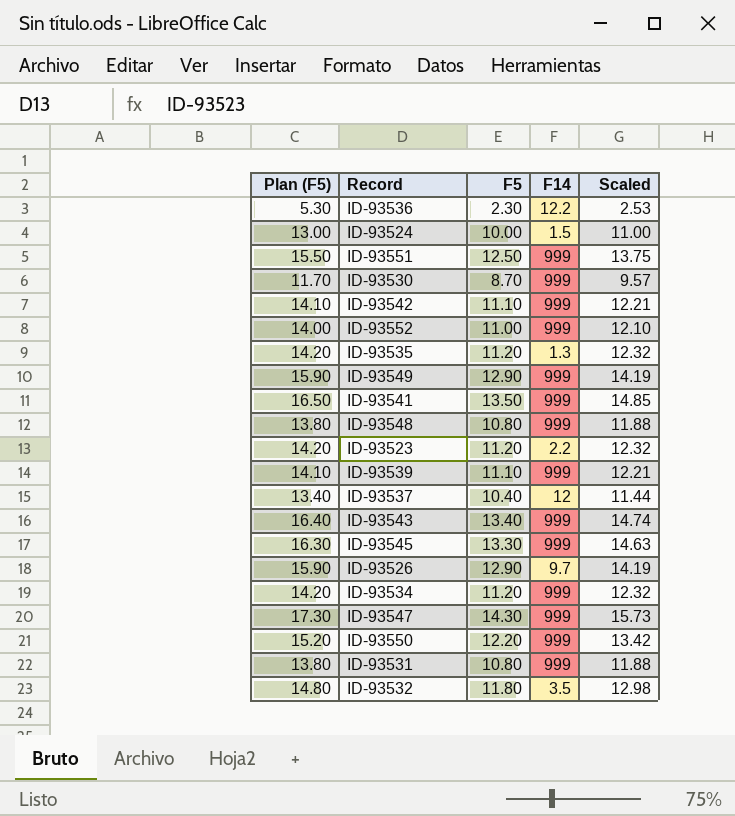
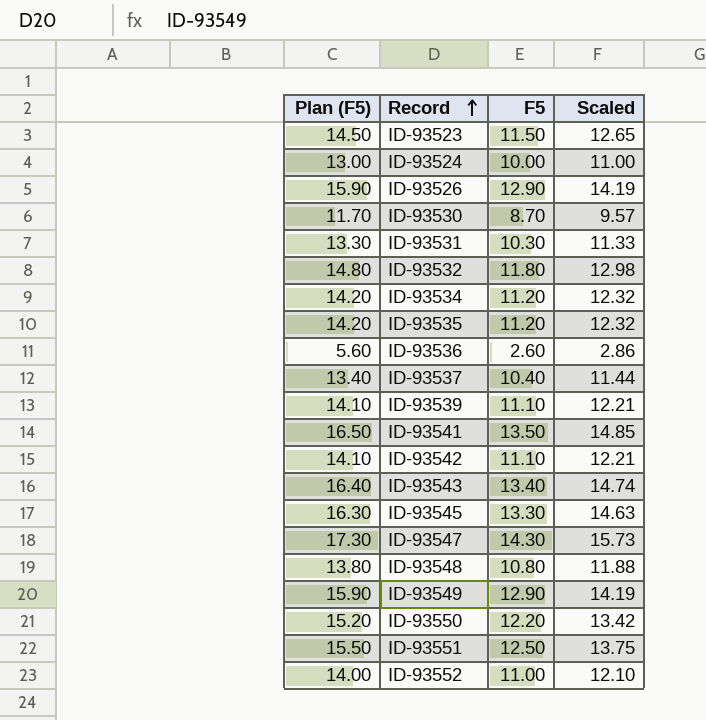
row order: none -> Record ascending
column F14 | position: 4 -> none
ID-93523 | Plan (F5): 14.20 -> 14.50
ID-93523 | F5: 11.20 -> 11.50
ID-93523 | Scaled: 12.32 -> 12.65
ID-93531 | Plan (F5): 13.80 -> 13.30
ID-93531 | F5: 10.80 -> 10.30
ID-93531 | Scaled: 11.88 -> 11.33
ID-93536 | Plan (F5): 5.30 -> 5.60
ID-93536 | F5: 2.30 -> 2.60
ID-93536 | Scaled: 2.53 -> 2.86

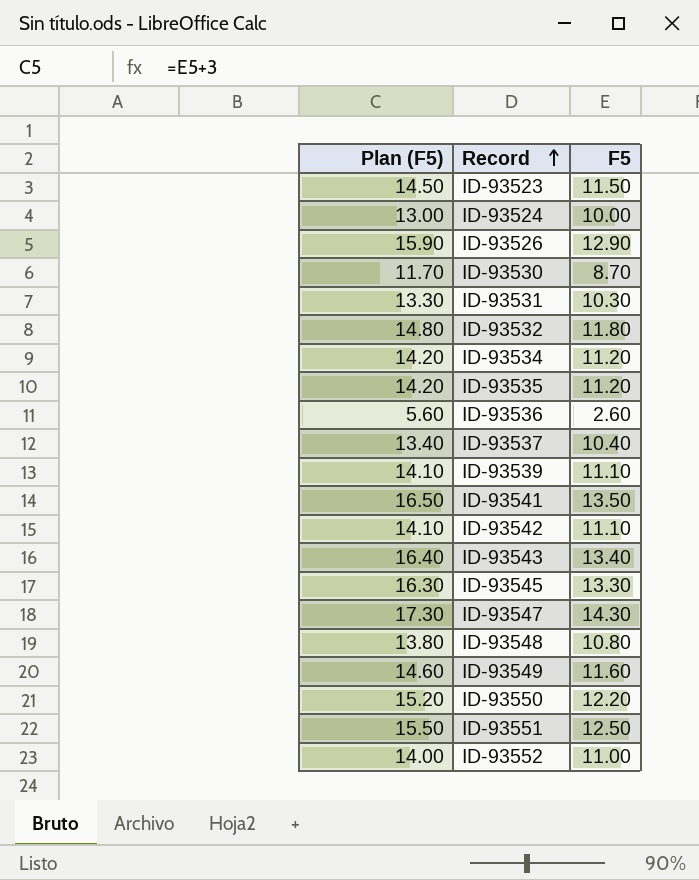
column Scaled | formula: [F5] * 1.1 -> none
ID-93549 | Plan (F5): 15.90 -> 14.60
ID-93549 | F5: 12.90 -> 11.60

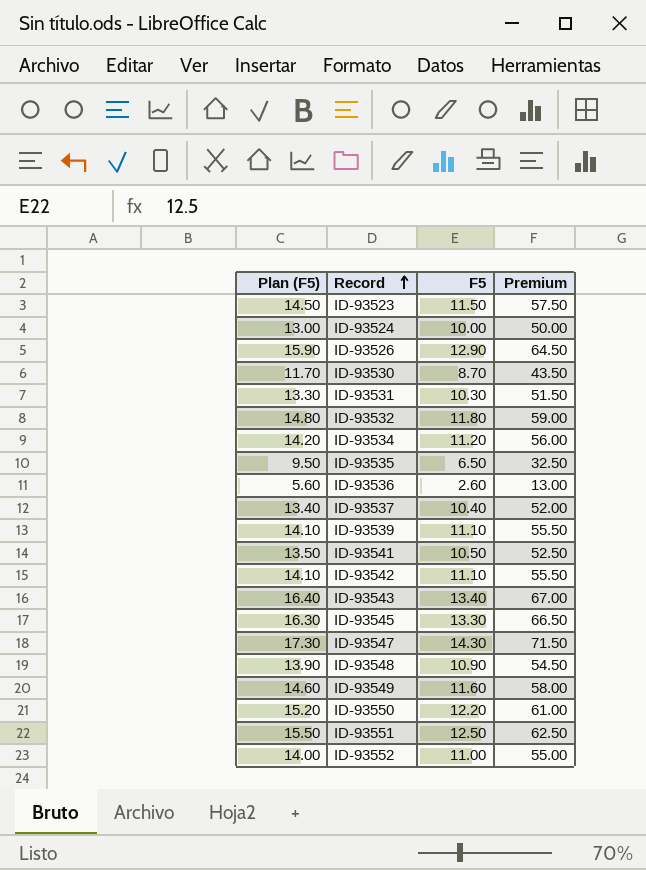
column Premium | formula: none -> [F5] * 5
ID-93535 | Plan (F5): 14.20 -> 9.50
ID-93535 | F5: 11.20 -> 6.50
ID-93541 | Plan (F5): 16.50 -> 13.50
ID-93541 | F5: 13.50 -> 10.50
ID-93548 | Plan (F5): 13.80 -> 13.90
ID-93548 | F5: 10.80 -> 10.90

